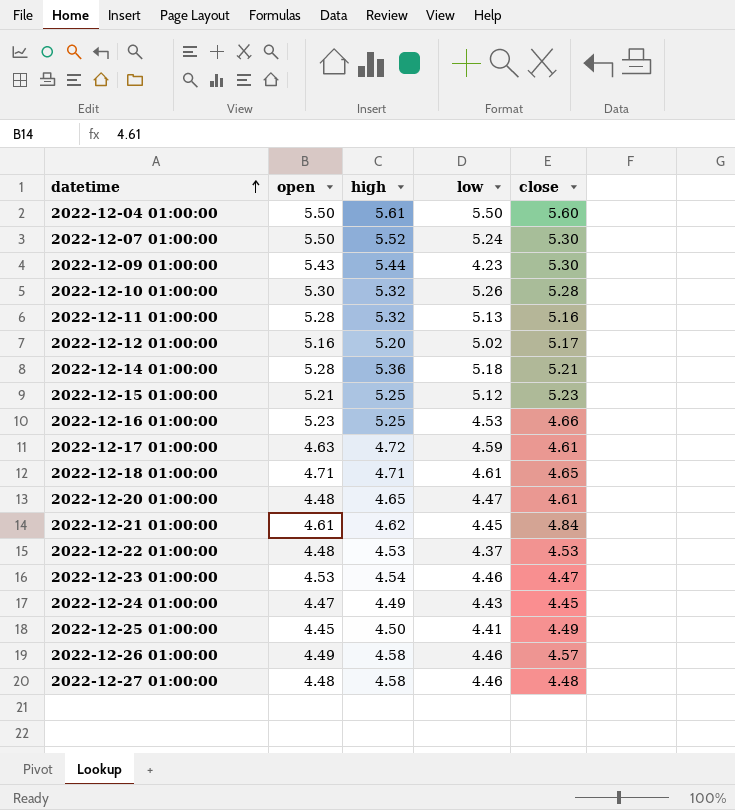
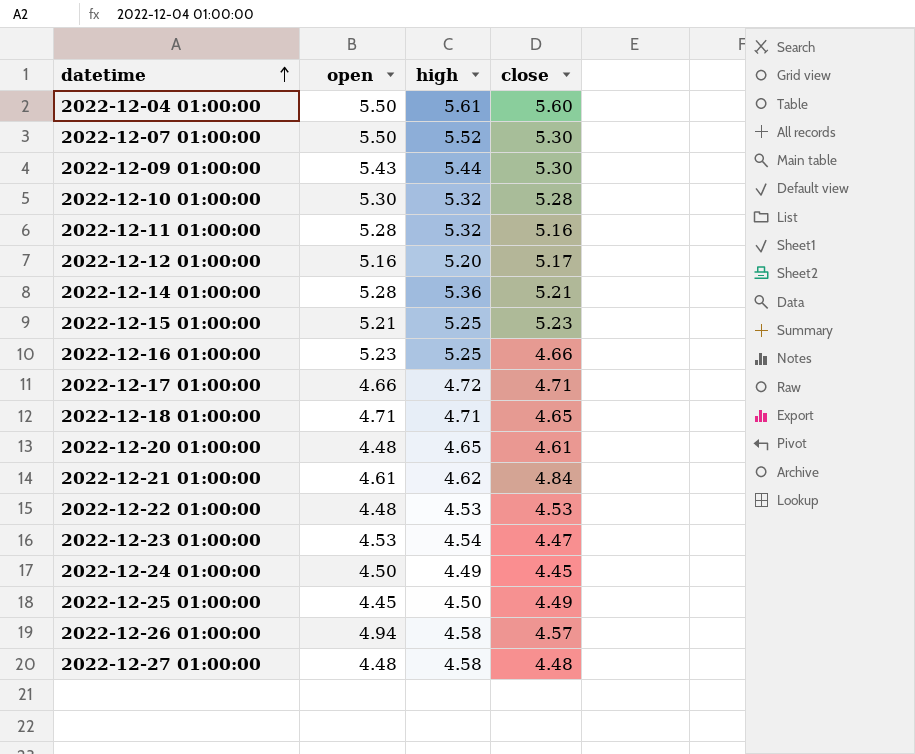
column low | position: 4 -> none
2022-12-17 01:00:00 | open: 4.63 -> 4.66
2022-12-17 01:00:00 | close: 4.61 -> 4.71
2022-12-24 01:00:00 | open: 4.47 -> 4.50
2022-12-26 01:00:00 | open: 4.49 -> 4.94

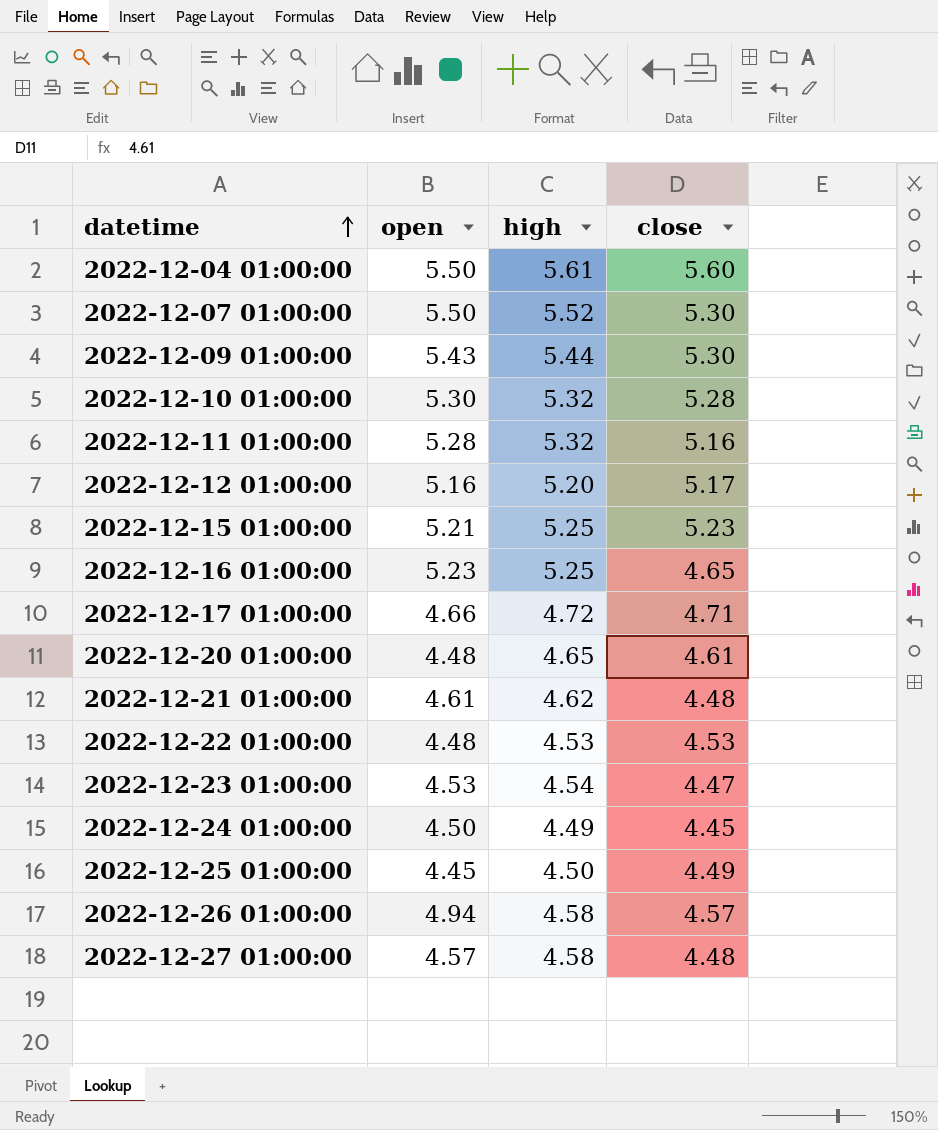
row 2022-12-14 01:00:00: 5.28 | 5.36 | 5.21 -> none
row 2022-12-18 01:00:00: 4.71 | 4.71 | 4.65 -> none
2022-12-16 01:00:00 | close: 4.66 -> 4.65
2022-12-21 01:00:00 | close: 4.84 -> 4.48
2022-12-27 01:00:00 | open: 4.48 -> 4.57

